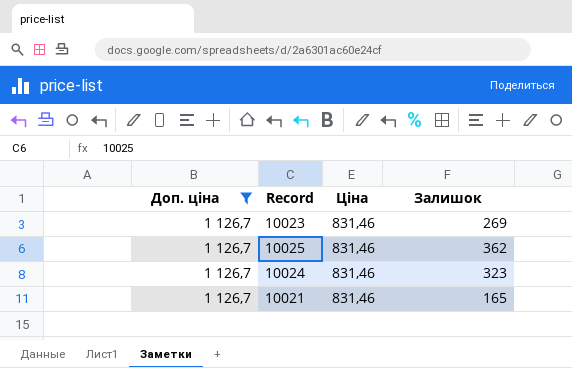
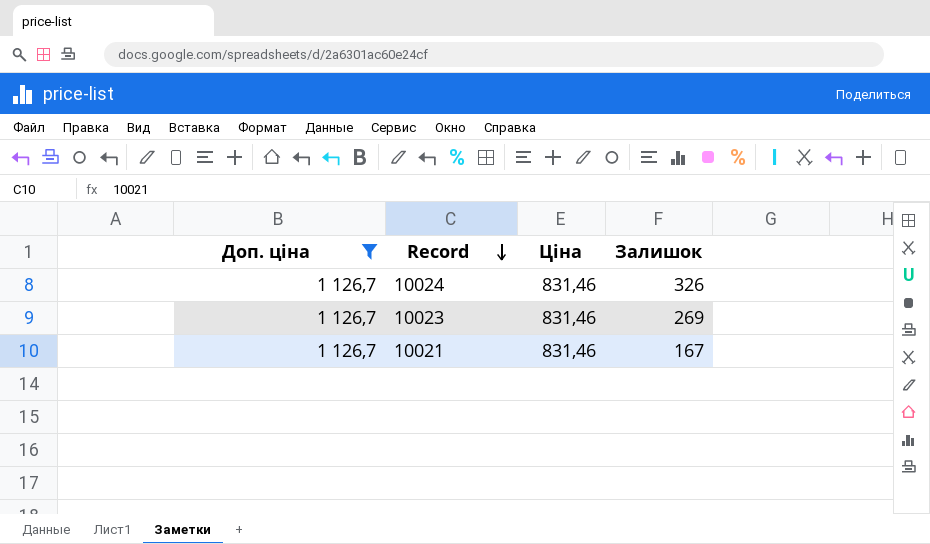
row order: none -> Record descending
row 10025: 1 126,7 | 831,46 | 362 -> none
10024 | Залишок: 323 -> 326
10021 | Залишок: 165 -> 167

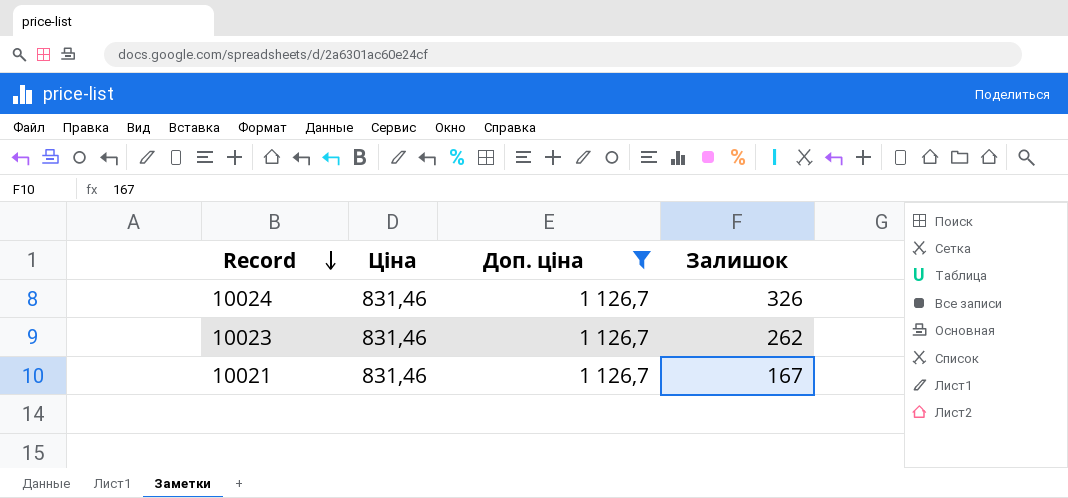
column Доп. ціна | position: 1 -> 3
10023 | Залишок: 269 -> 262

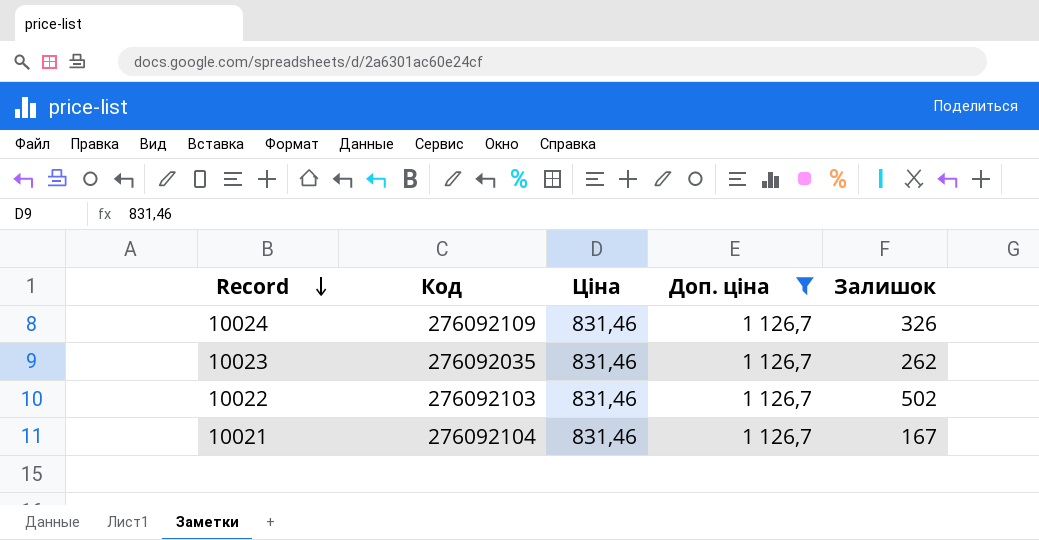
column Код | position: none -> 2
row 10022: none -> 276092103 | 831,46 | 1 126,7 | 502

